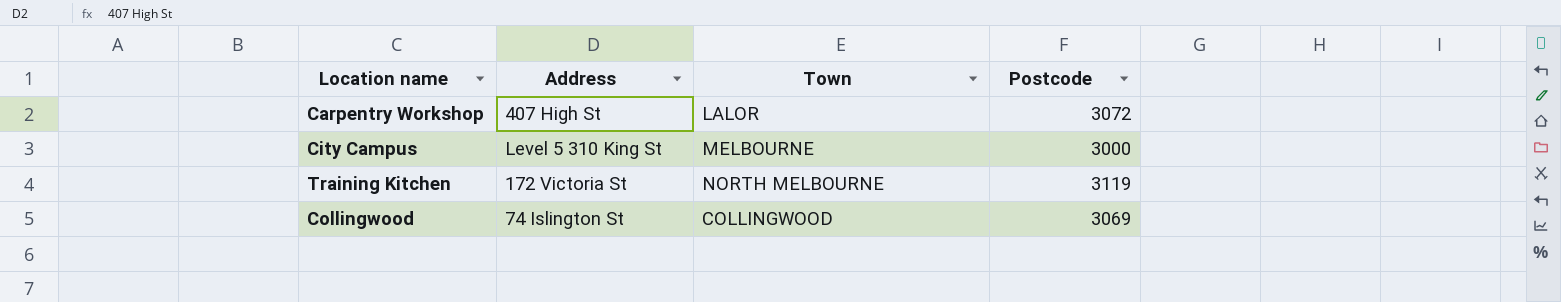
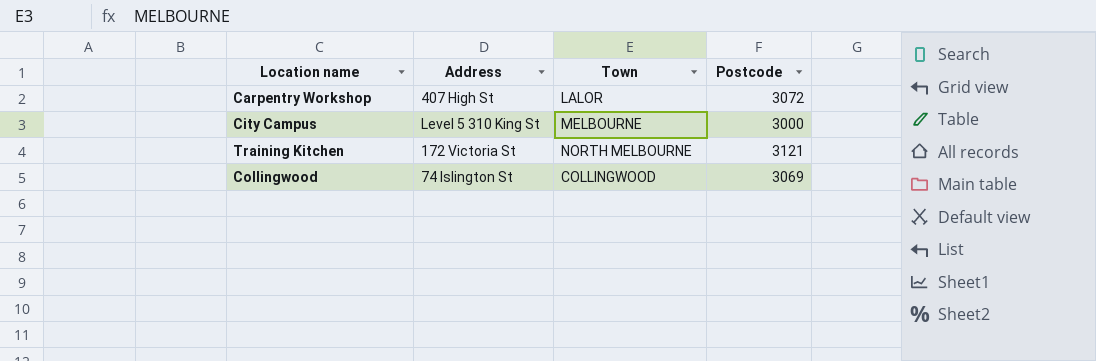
Training Kitchen | Postcode: 3119 -> 3121

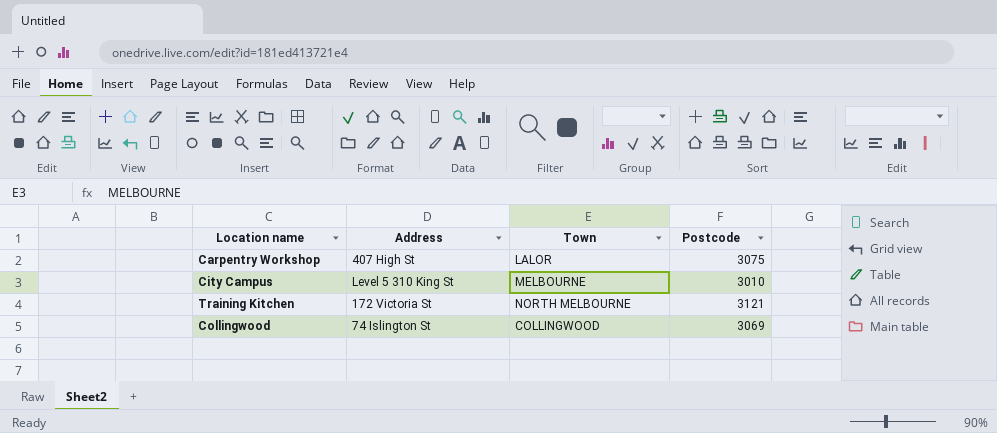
Carpentry Workshop | Postcode: 3072 -> 3075
City Campus | Postcode: 3000 -> 3010

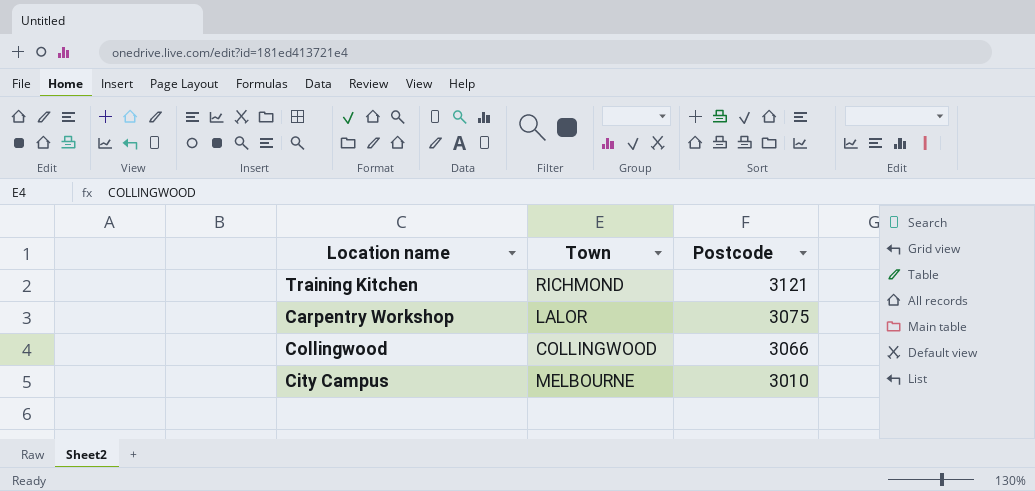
row order: none -> Postcode descending
column Address | position: 2 -> none
Training Kitchen | Town: NORTH MELBOURNE -> RICHMOND
Collingwood | Postcode: 3069 -> 3066

